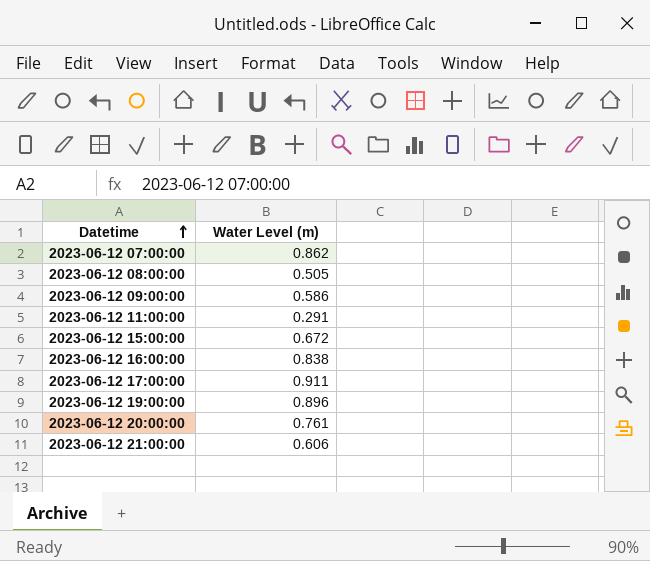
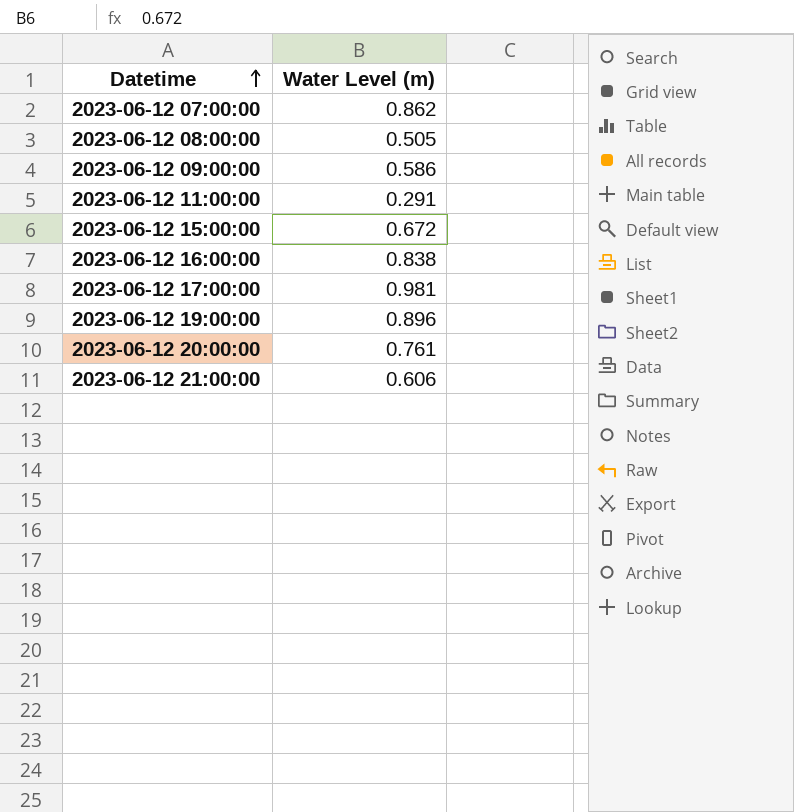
2023-06-12 17:00:00 | Water Level (m): 0.911 -> 0.981

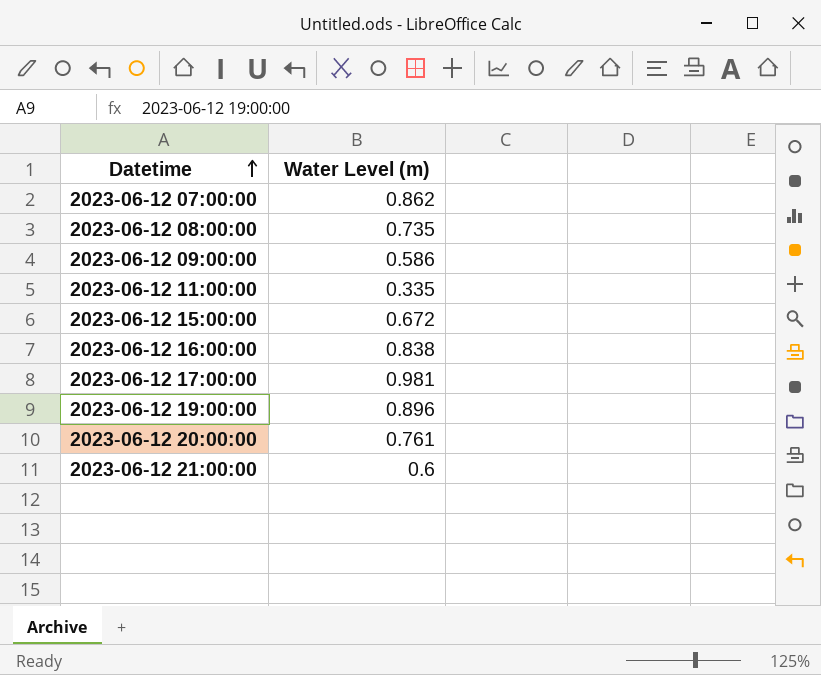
2023-06-12 08:00:00 | Water Level (m): 0.505 -> 0.735
2023-06-12 11:00:00 | Water Level (m): 0.291 -> 0.335
2023-06-12 21:00:00 | Water Level (m): 0.606 -> 0.6

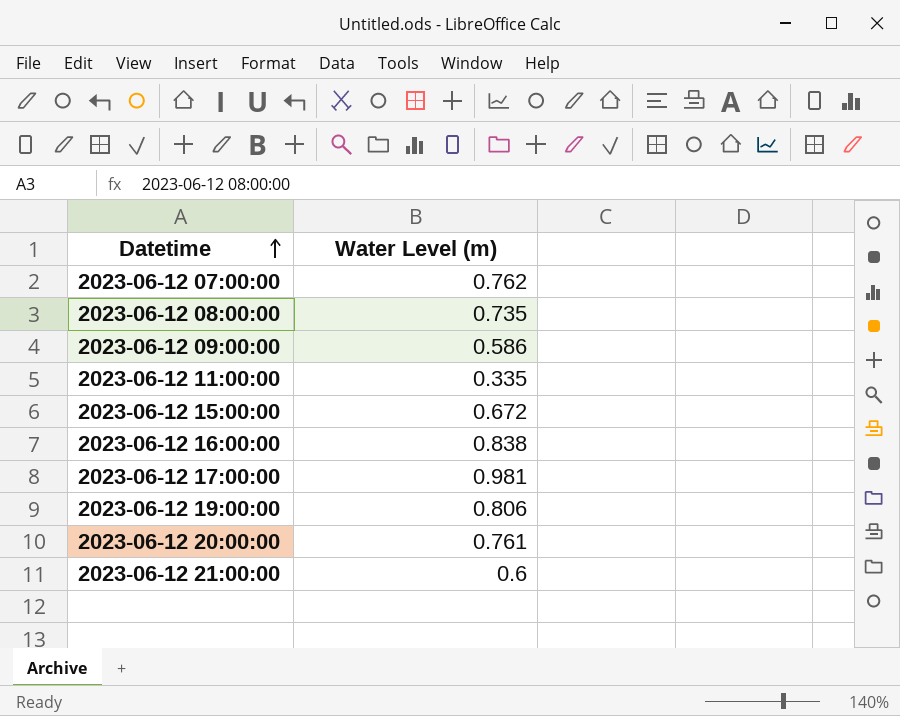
2023-06-12 07:00:00 | Water Level (m): 0.862 -> 0.762
2023-06-12 19:00:00 | Water Level (m): 0.896 -> 0.806

